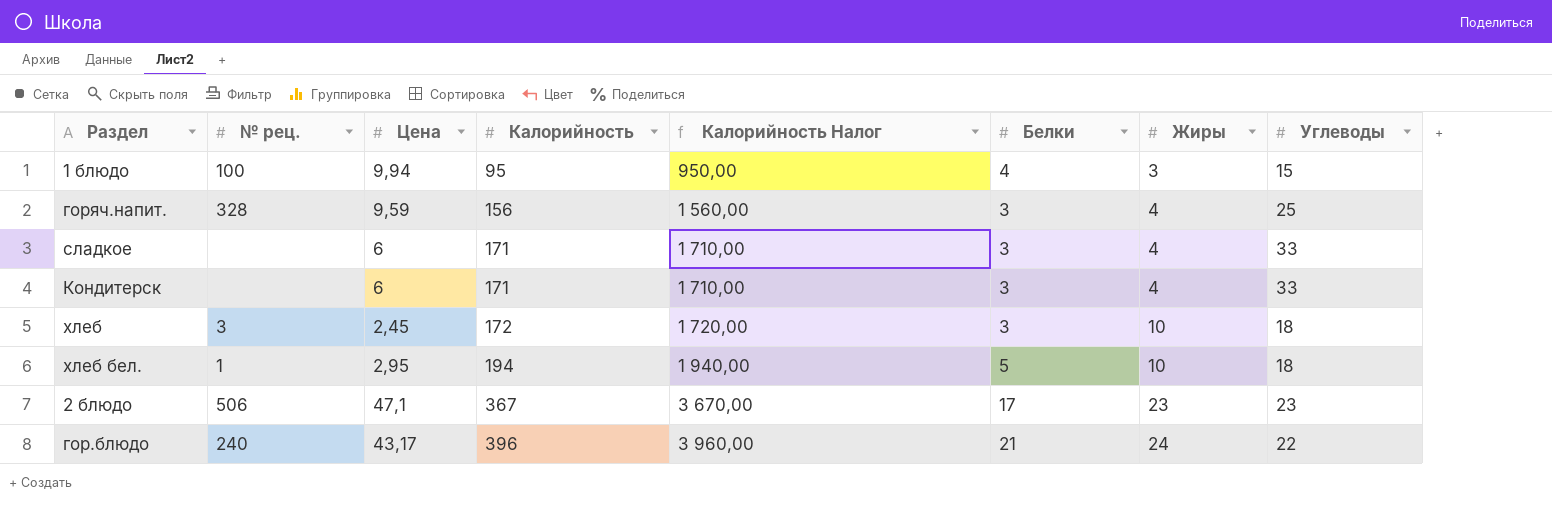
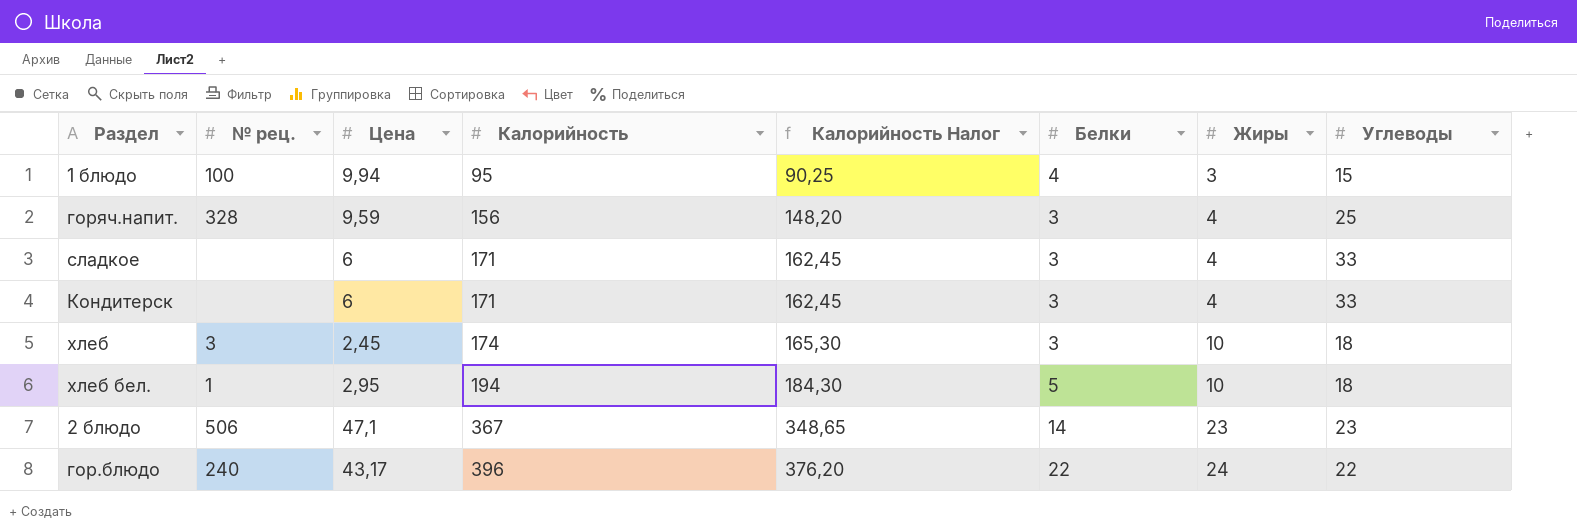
column Калорийность Налог | formula: [Калорийность] * 10 -> [Калорийность] * 0,95
хлеб | Калорийность: 172 -> 174
2 блюдо | Белки: 17 -> 14
гор.блюдо | Белки: 21 -> 22

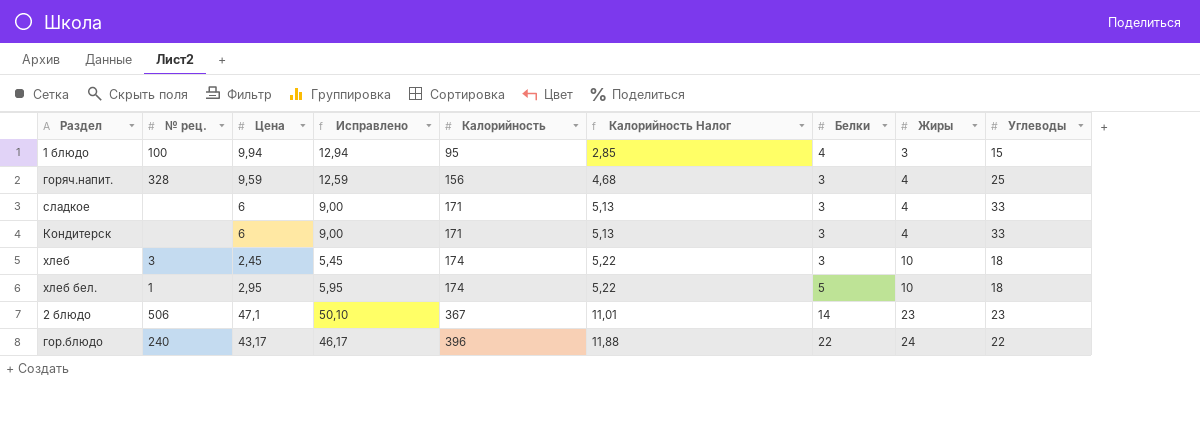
column Исправлено | formula: none -> [Цена] + 3
column Калорийность Налог | formula: [Калорийность] * 0,95 -> [Калорийность] * 0,03
хлеб бел. | Калорийность: 194 -> 174

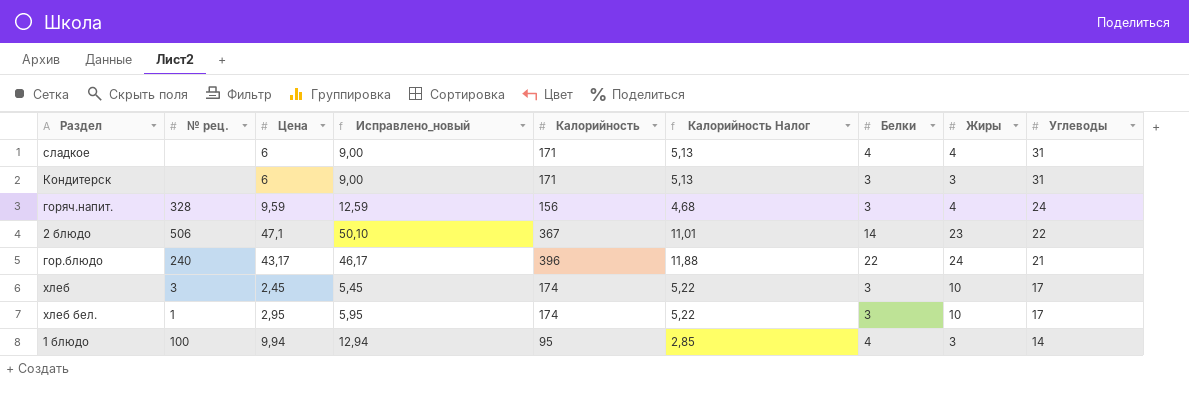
row order: Калорийность ascending -> Углеводы descending
column name: Исправлено -> Исправлено_новый
сладкое | Белки: 3 -> 4
сладкое | Углеводы: 33 -> 31
Кондитерск | Жиры: 4 -> 3
Кондитерск | Углеводы: 33 -> 31
горяч.напит. | Углеводы: 25 -> 24
2 блюдо | Углеводы: 23 -> 22
гор.блюдо | Углеводы: 22 -> 21
хлеб | Углеводы: 18 -> 17
хлеб бел. | Белки: 5 -> 3
хлеб бел. | Углеводы: 18 -> 17
1 блюдо | Углеводы: 15 -> 14

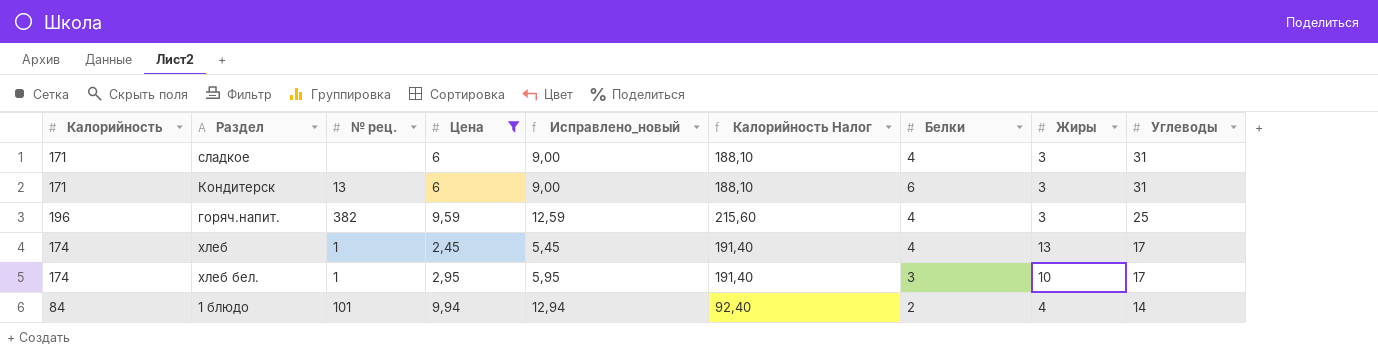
filter: none -> Цена <= 9,94
column Калорийность | position: 5 -> 1
column Калорийность Налог | formula: [Калорийность] * 0,03 -> [Калорийность] * 1,1
сладкое | Жиры: 4 -> 3
Кондитерск | № рец.: none -> 13
Кондитерск | Белки: 3 -> 6
горяч.напит. | Калорийность: 156 -> 196
горяч.напит. | № рец.: 328 -> 382
горяч.напит. | Белки: 3 -> 4
горяч.напит. | Жиры: 4 -> 3
горяч.напит. | Углеводы: 24 -> 25
хлеб | № рец.: 3 -> 1
хлеб | Белки: 3 -> 4
хлеб | Жиры: 10 -> 13
1 блюдо | Калорийность: 95 -> 84
1 блюдо | № рец.: 100 -> 101
1 блюдо | Белки: 4 -> 2
1 блюдо | Жиры: 3 -> 4

